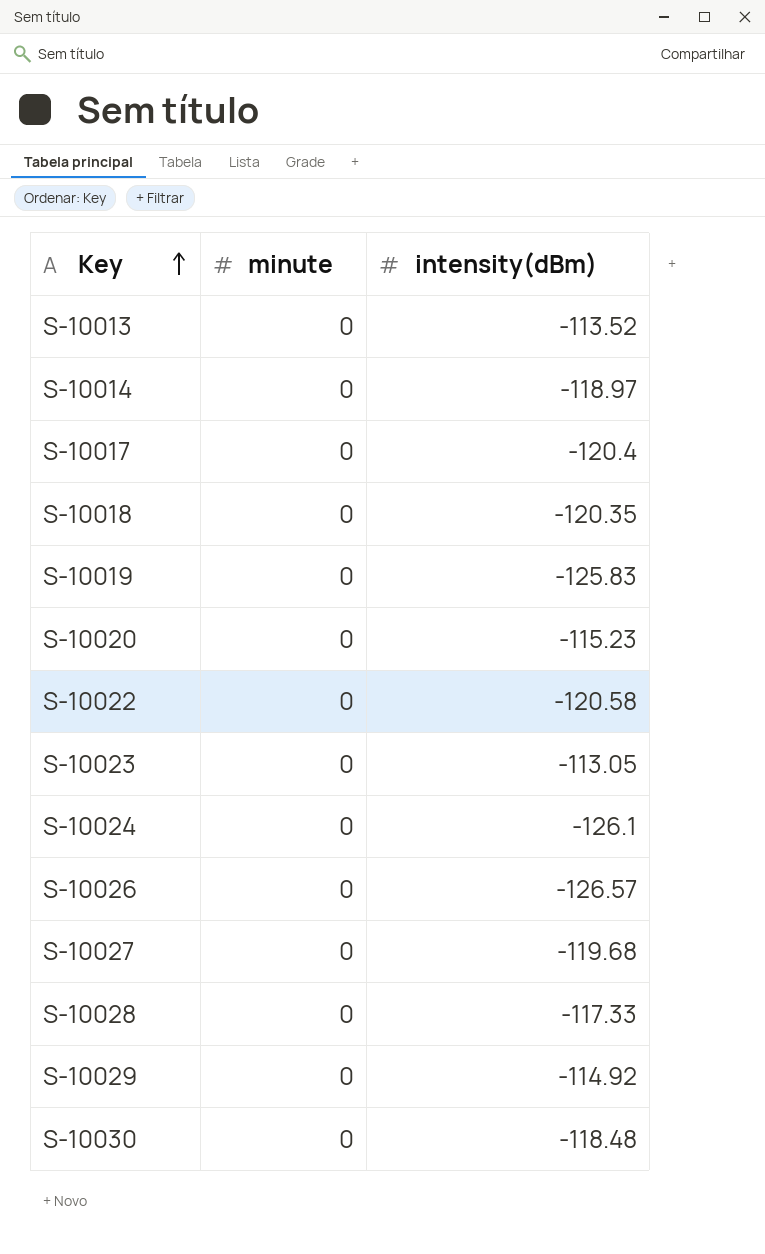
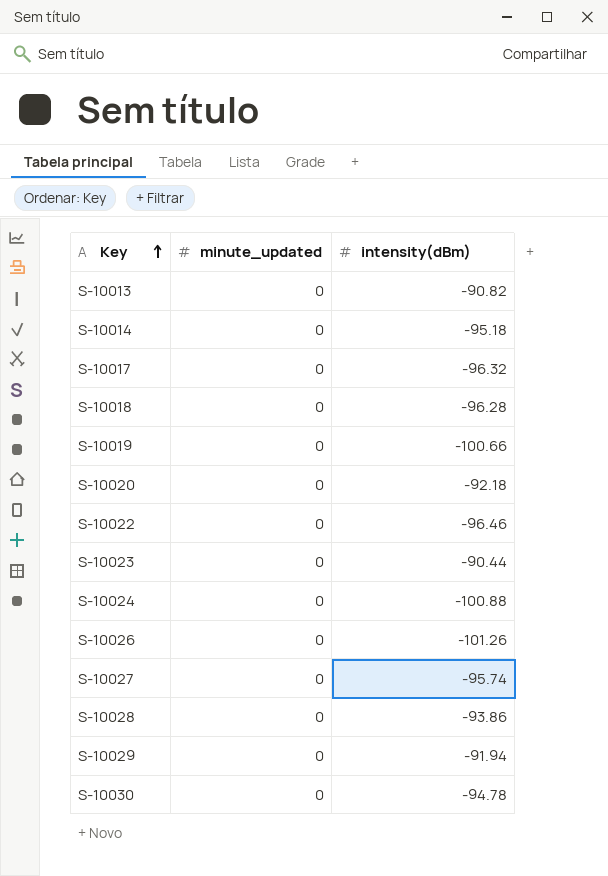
column name: minute -> minute_updated
S-10013 | intensity(dBm): -113.52 -> -90.82
S-10014 | intensity(dBm): -118.97 -> -95.18
S-10017 | intensity(dBm): -120.4 -> -96.32
S-10018 | intensity(dBm): -120.35 -> -96.28
S-10019 | intensity(dBm): -125.83 -> -100.66
S-10020 | intensity(dBm): -115.23 -> -92.18
S-10022 | intensity(dBm): -120.58 -> -96.46
S-10023 | intensity(dBm): -113.05 -> -90.44
S-10024 | intensity(dBm): -126.1 -> -100.88
S-10026 | intensity(dBm): -126.57 -> -101.26
S-10027 | intensity(dBm): -119.68 -> -95.74
S-10028 | intensity(dBm): -117.33 -> -93.86
S-10029 | intensity(dBm): -114.92 -> -91.94
S-10030 | intensity(dBm): -118.48 -> -94.78

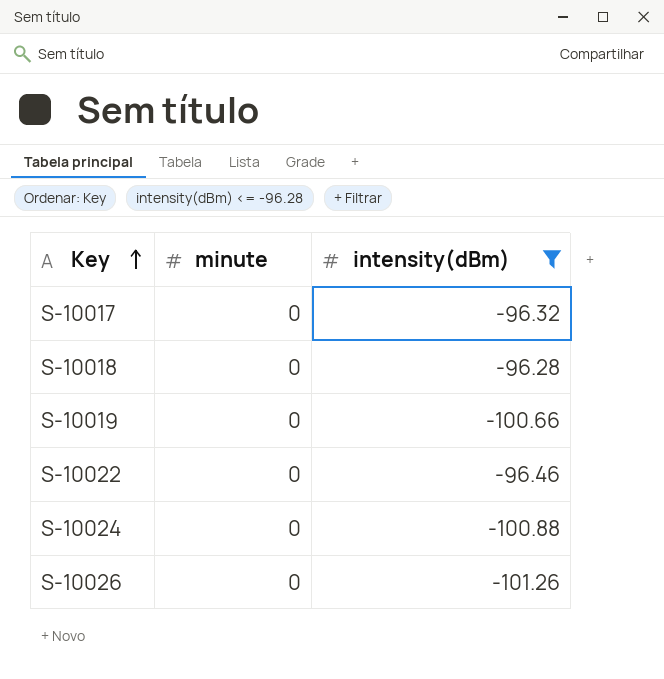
filter: none -> intensity(dBm) <= -96.28
column name: minute_updated -> minute

